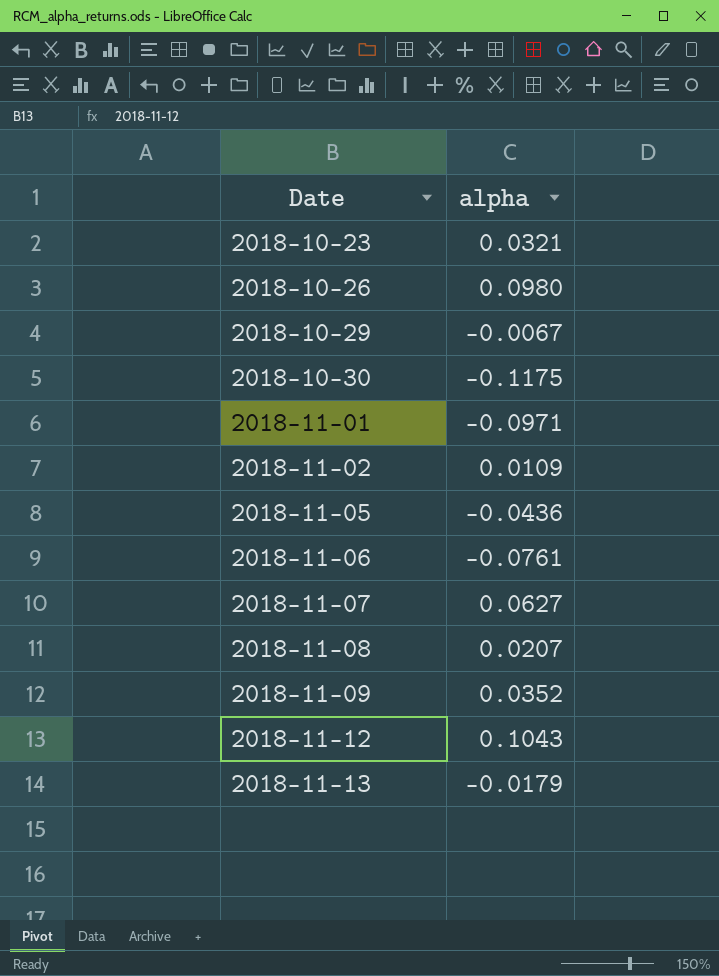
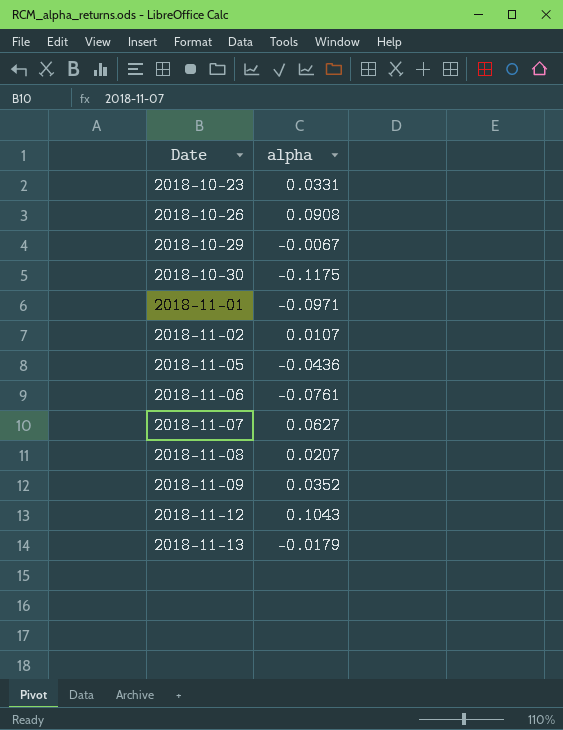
2018-10-23 | alpha: 0.0321 -> 0.0331
2018-10-26 | alpha: 0.0980 -> 0.0908
2018-11-02 | alpha: 0.0109 -> 0.0107

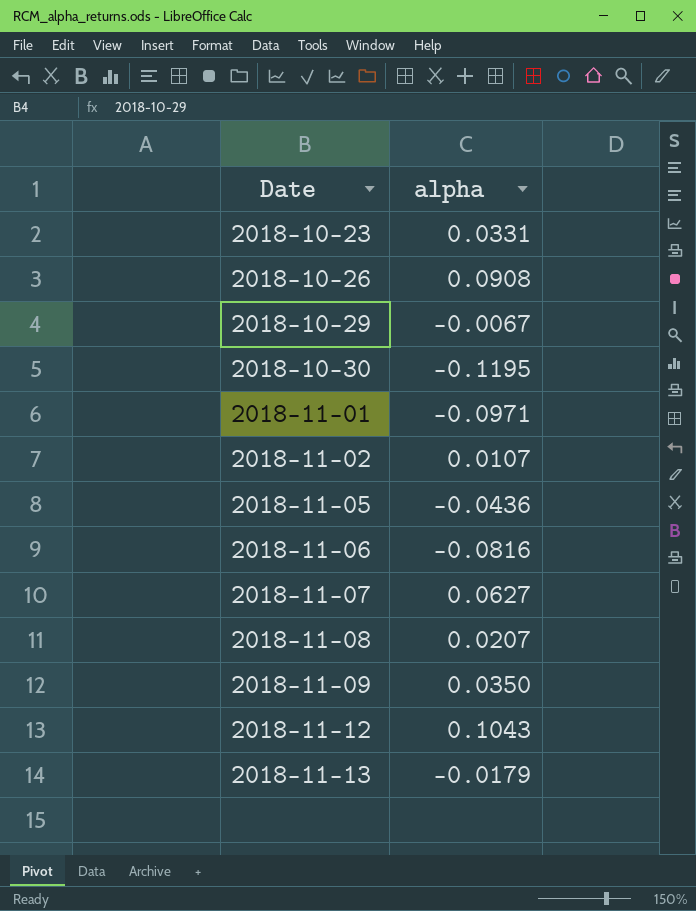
2018-10-30 | alpha: -0.1175 -> -0.1195
2018-11-06 | alpha: -0.0761 -> -0.0816
2018-11-09 | alpha: 0.0352 -> 0.0350

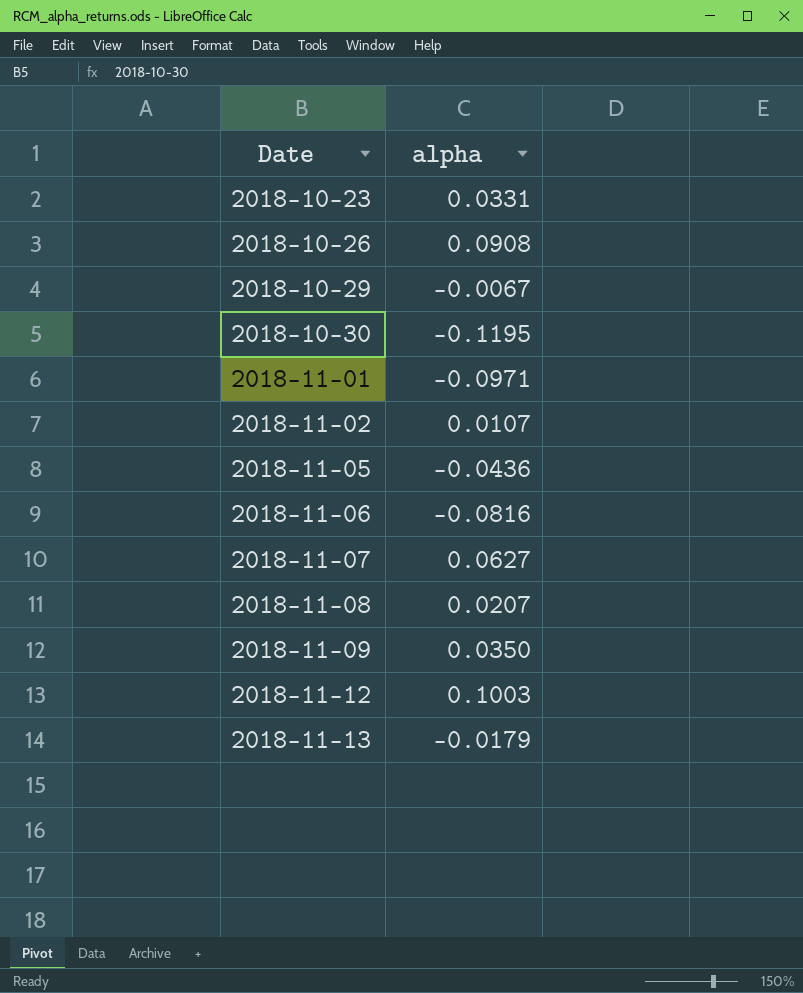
2018-11-12 | alpha: 0.1043 -> 0.1003

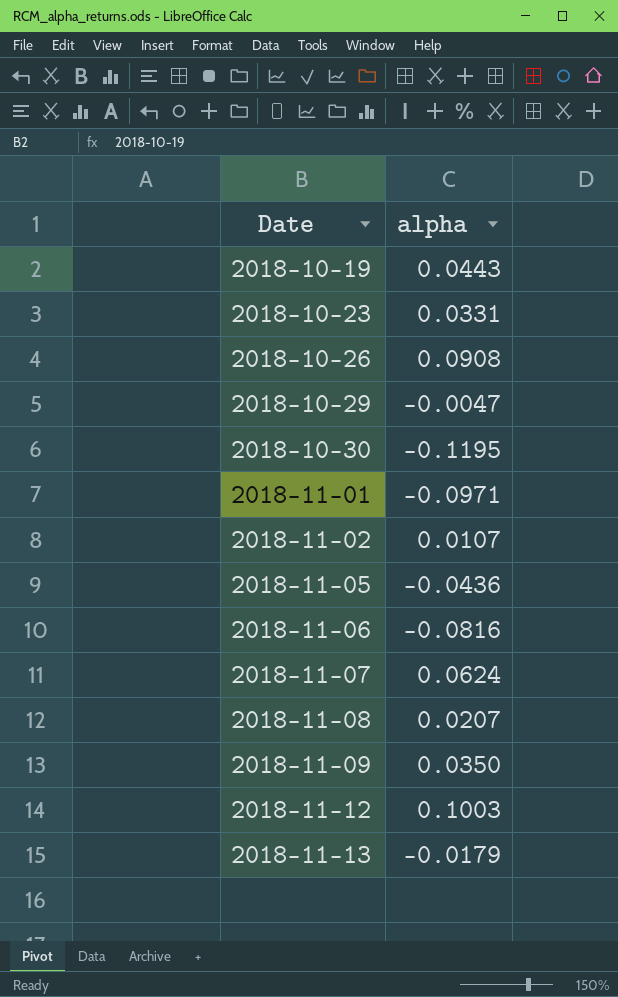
row 2018-10-19: none -> 0.0443
2018-10-29 | alpha: -0.0067 -> -0.0047
2018-11-07 | alpha: 0.0627 -> 0.0624

